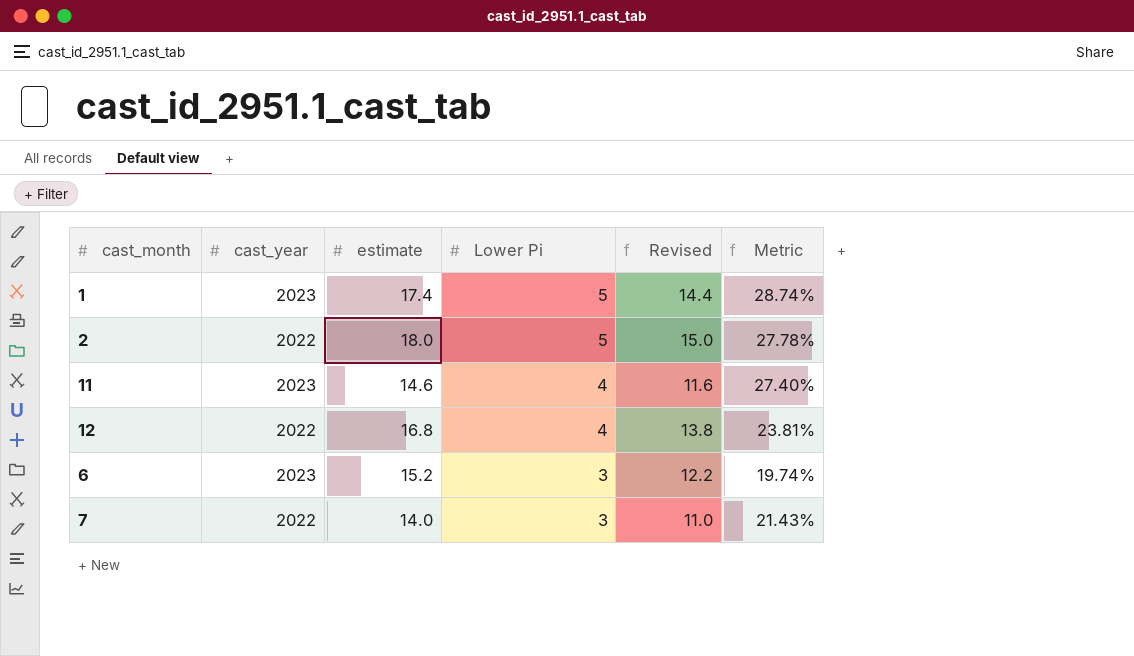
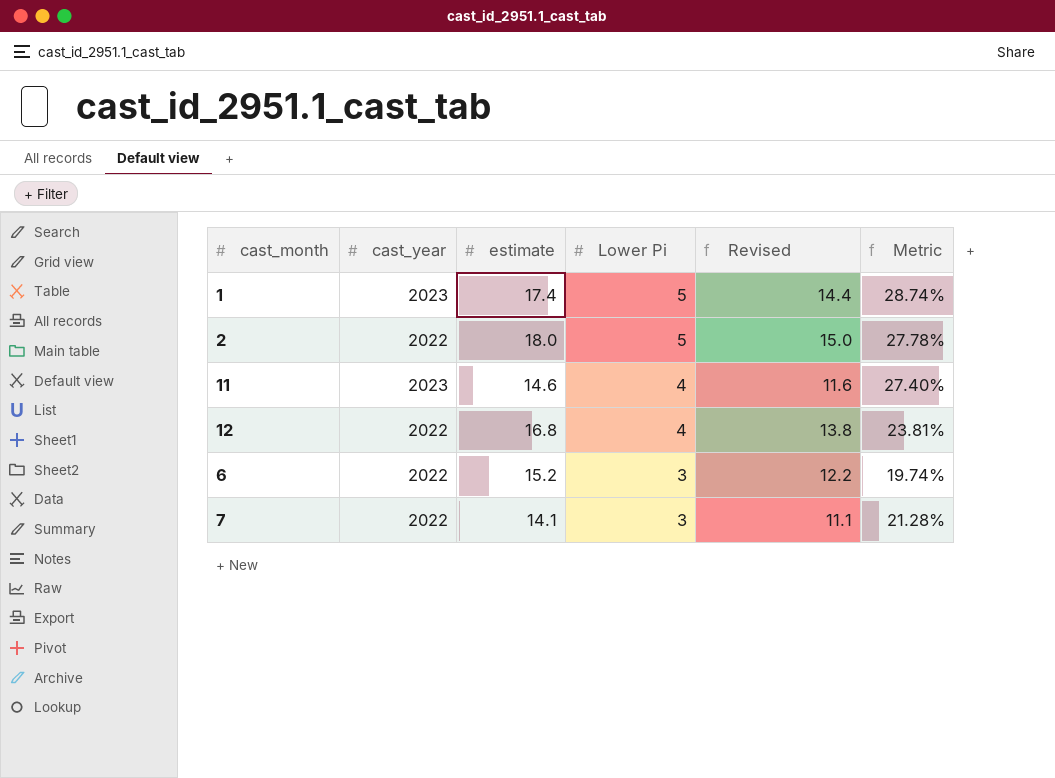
6 | cast_year: 2023 -> 2022
7 | estimate: 14.0 -> 14.1
7 | Revised: 11.0 -> 11.1
7 | Metric: 21.43% -> 21.28%

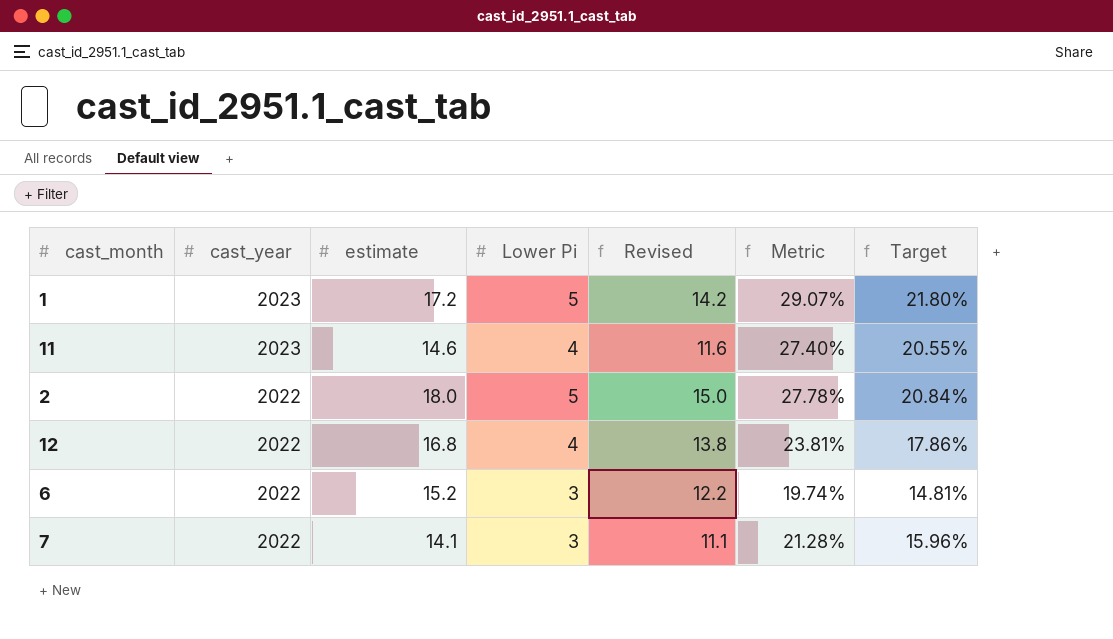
row order: Lower Pi descending -> cast_year descending
column Target | formula: none -> [Metric] * 0.75
1 | estimate: 17.4 -> 17.2
1 | Revised: 14.4 -> 14.2
1 | Metric: 28.74% -> 29.07%

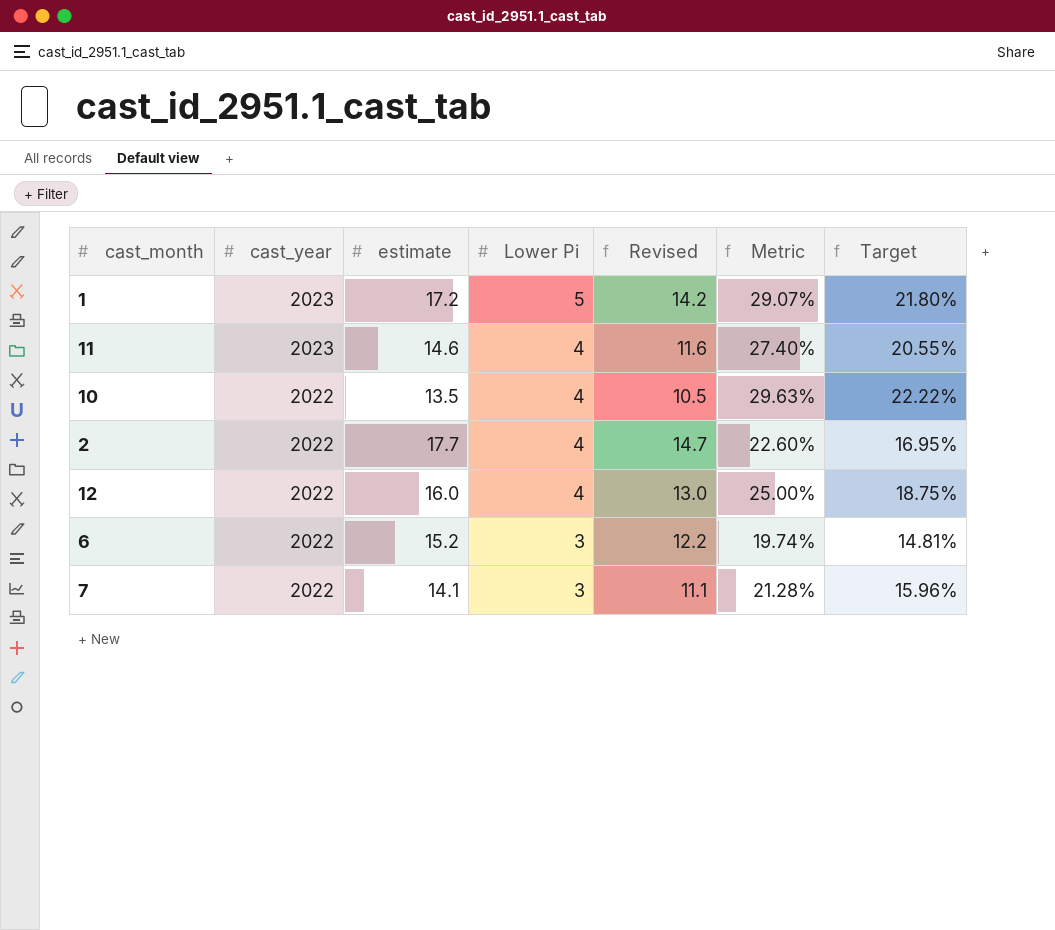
row 10: none -> 2022 | 13.5 | 4 | 10.5 | 29.63% | 22.22%
2 | estimate: 18.0 -> 17.7
2 | Lower Pi: 5 -> 4
2 | Revised: 15.0 -> 14.7
2 | Metric: 27.78% -> 22.60%
2 | Target: 20.84% -> 16.95%
12 | estimate: 16.8 -> 16.0
12 | Revised: 13.8 -> 13.0
12 | Metric: 23.81% -> 25.00%
12 | Target: 17.86% -> 18.75%

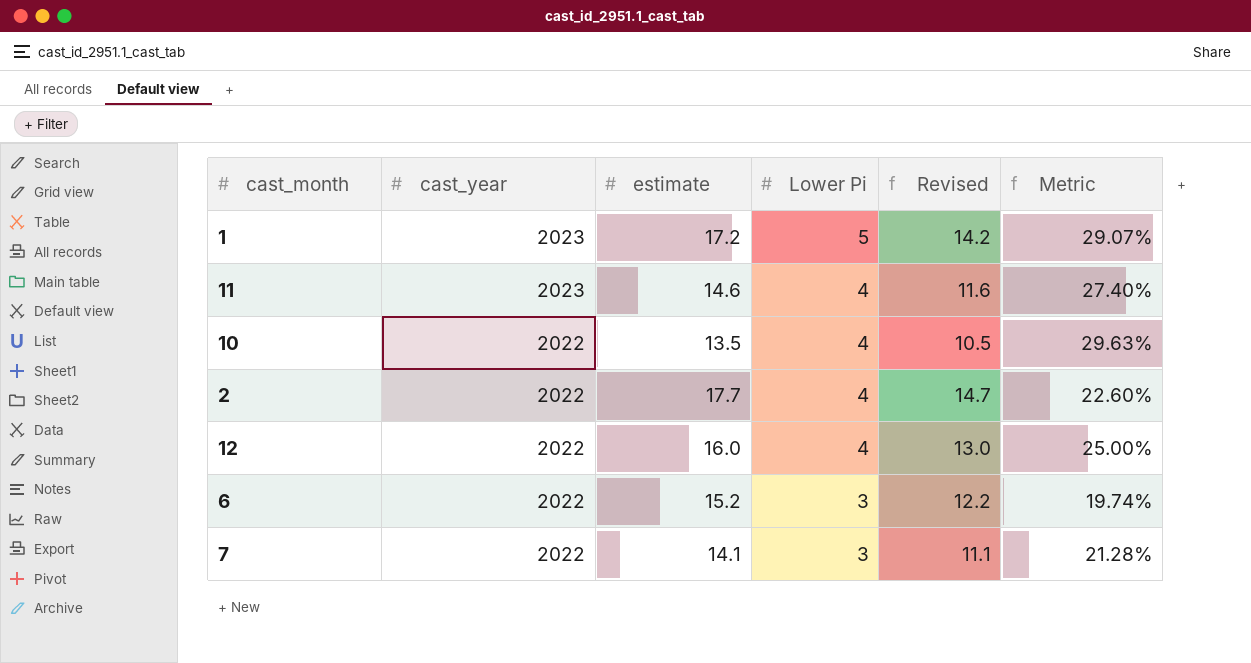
column Target | formula: [Metric] * 0.75 -> none

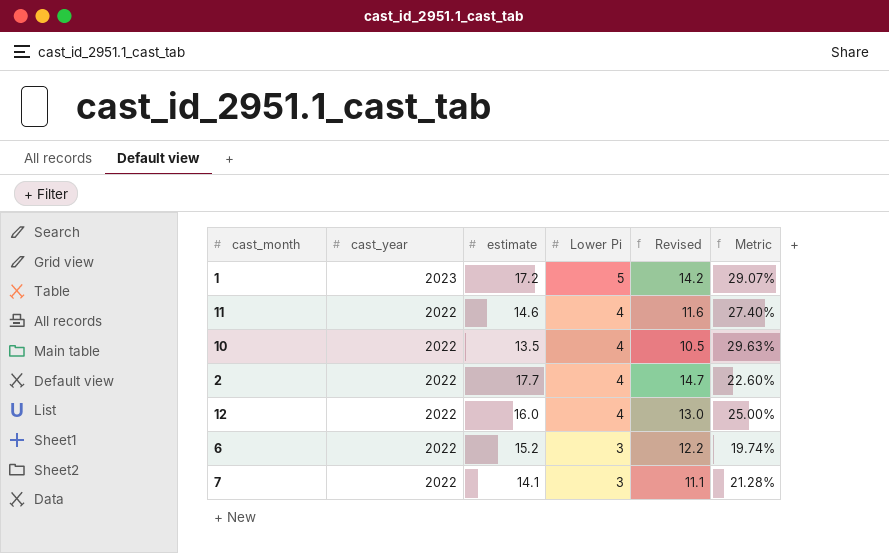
11 | cast_year: 2023 -> 2022

